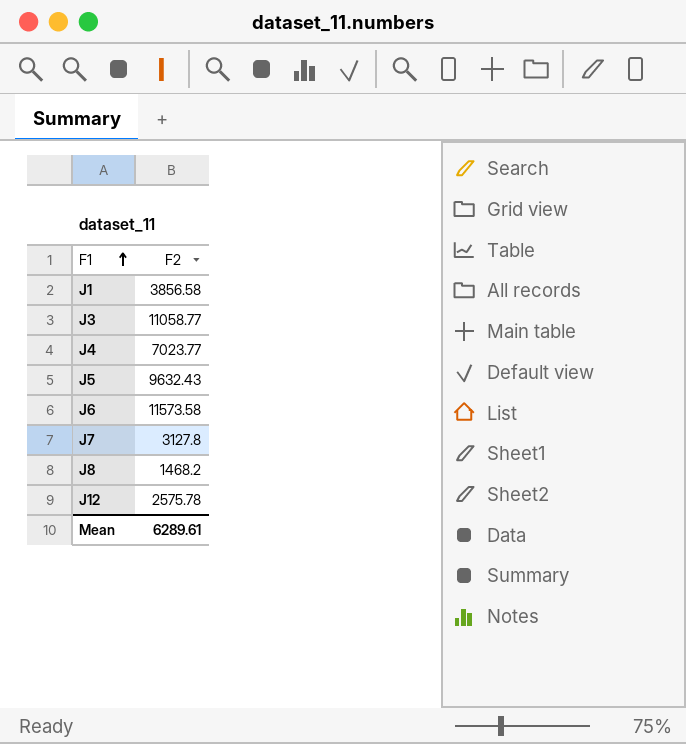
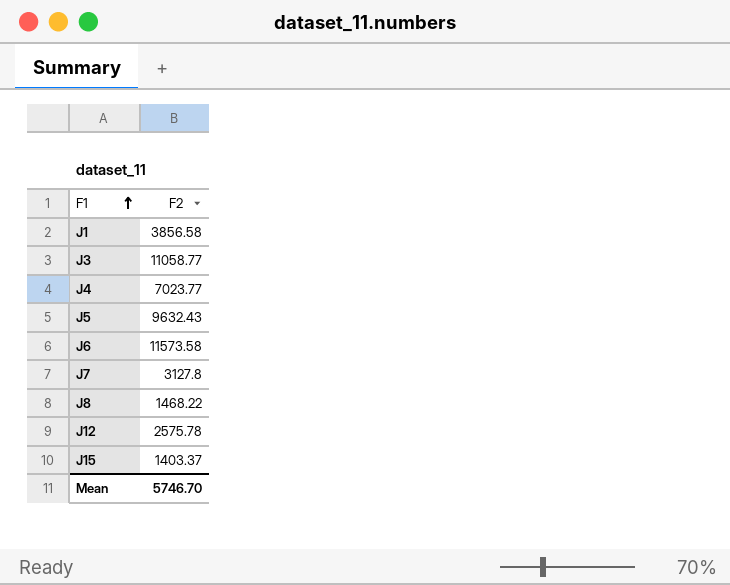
J8 | F2: 1468.2 -> 1468.22
row J15: none -> 1403.37
Mean | F2: 6289.61 -> 5746.70

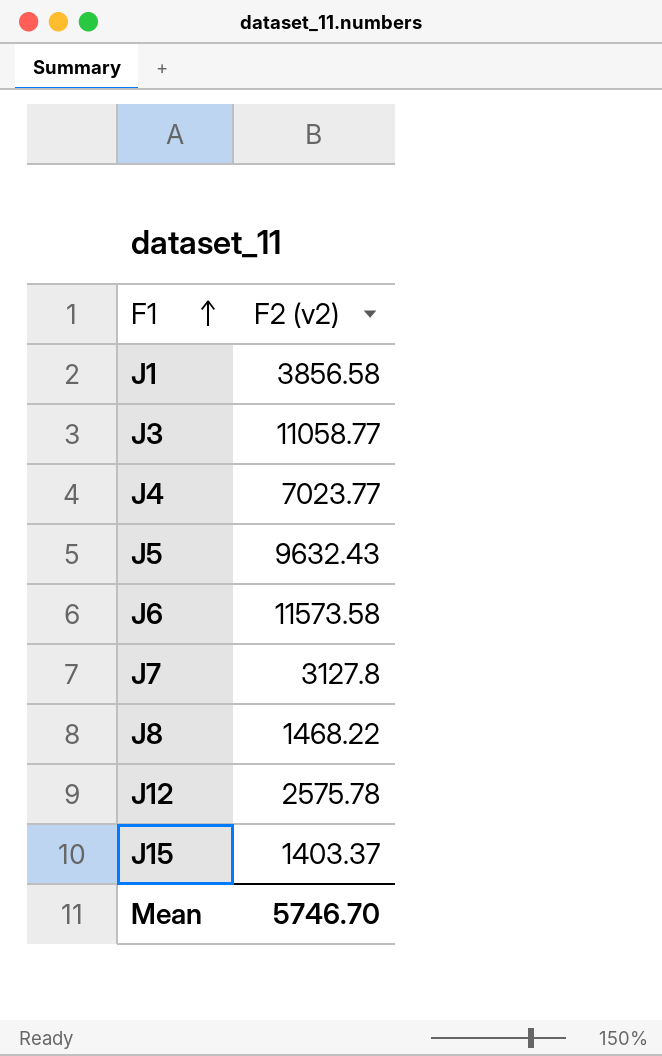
column name: F2 -> F2 (v2)

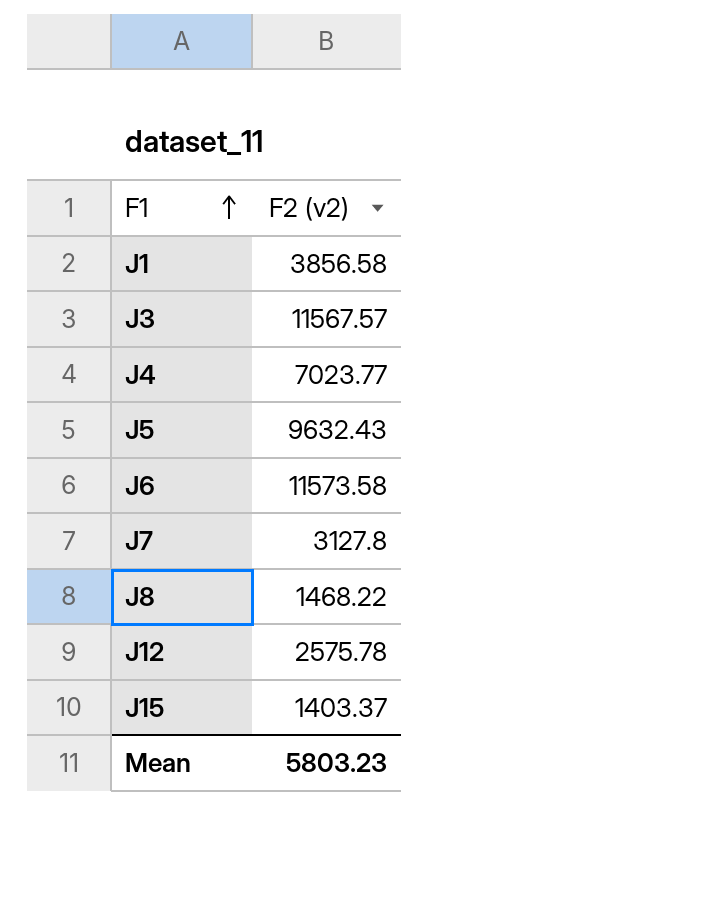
J3 | F2 (v2): 11058.77 -> 11567.57
Mean | F2 (v2): 5746.70 -> 5803.23

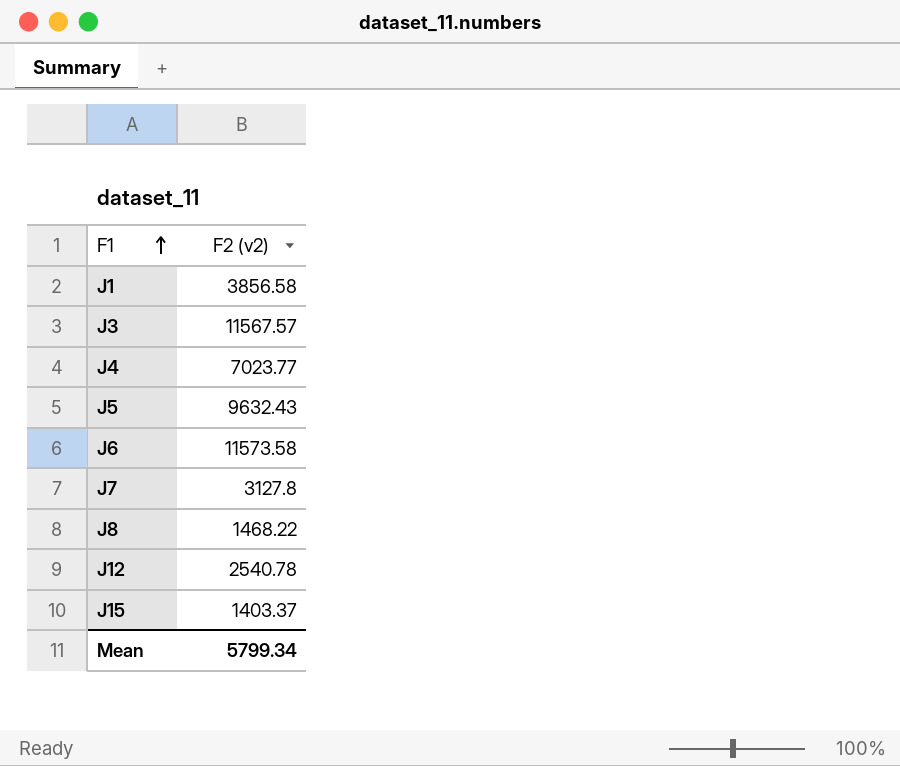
J12 | F2 (v2): 2575.78 -> 2540.78
Mean | F2 (v2): 5803.23 -> 5799.34

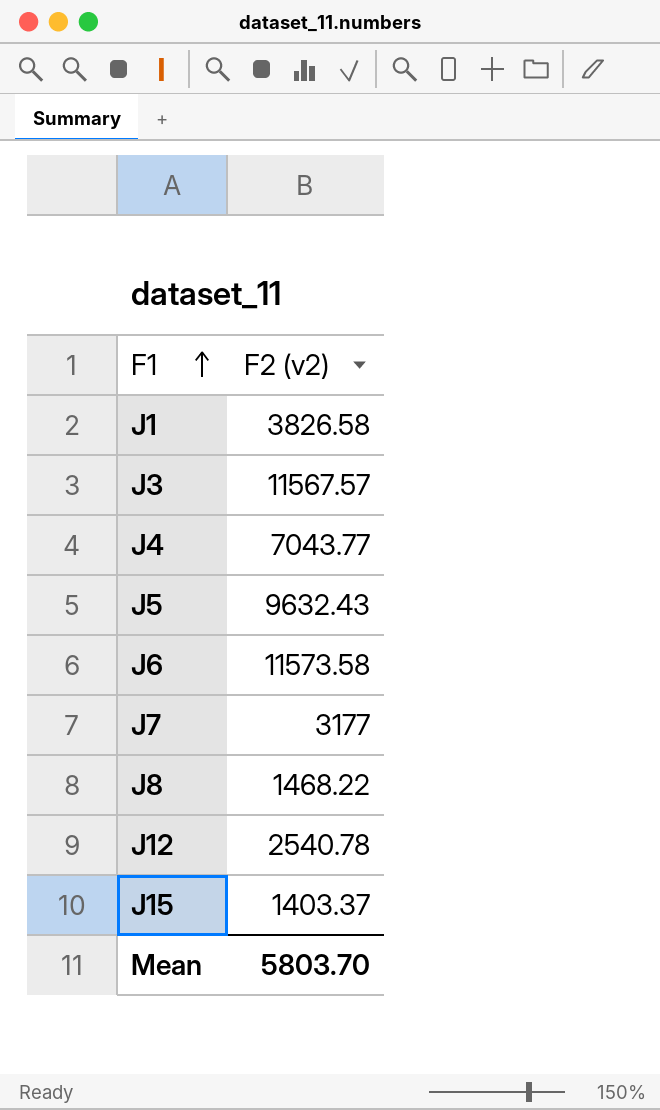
J1 | F2 (v2): 3856.58 -> 3826.58
J4 | F2 (v2): 7023.77 -> 7043.77
J7 | F2 (v2): 3127.8 -> 3177
Mean | F2 (v2): 5799.34 -> 5803.70

